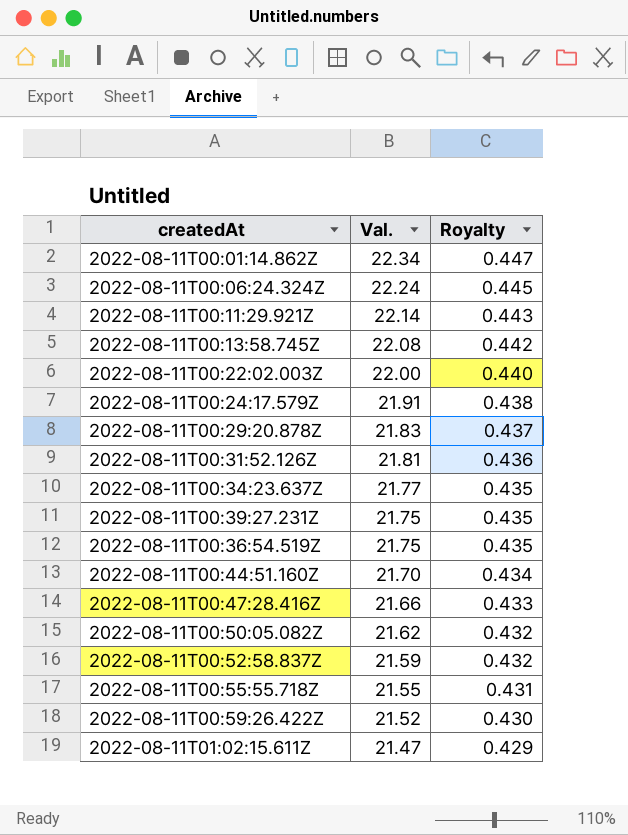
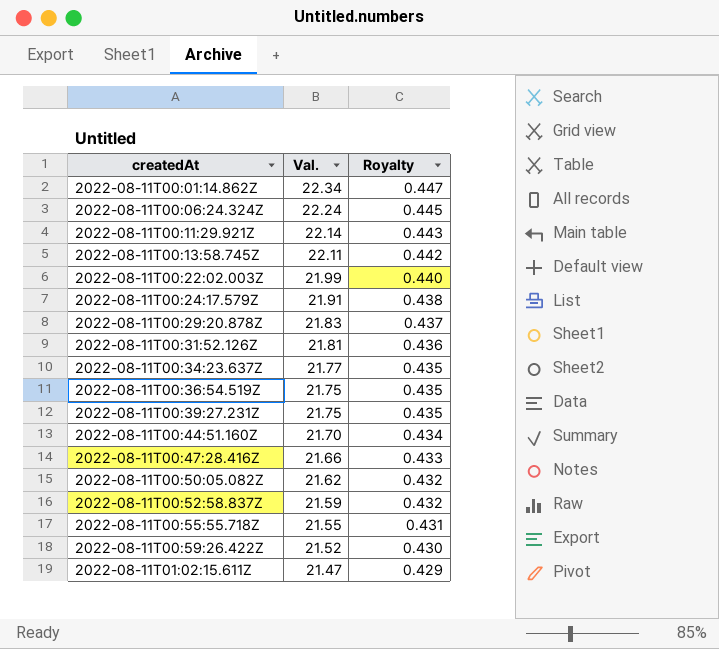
row order: Val. descending -> createdAt ascending
2022-08-11T00:13:58.745Z | Val.: 22.08 -> 22.11
2022-08-11T00:22:02.003Z | Val.: 22.00 -> 21.99

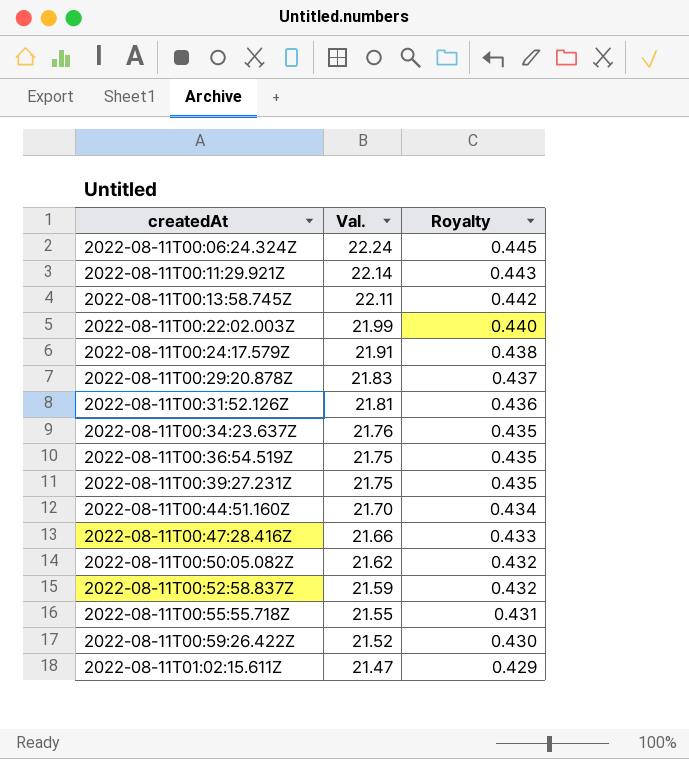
row 2022-08-11T00:01:14.862Z: 22.34 | 0.447 -> none
2022-08-11T00:34:23.637Z | Val.: 21.77 -> 21.76

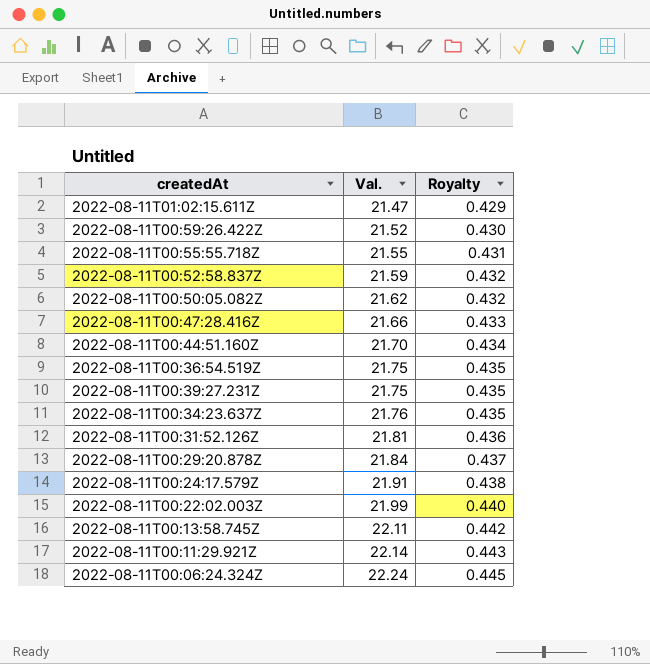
row order: createdAt ascending -> Val. ascending
2022-08-11T00:29:20.878Z | Val.: 21.83 -> 21.84

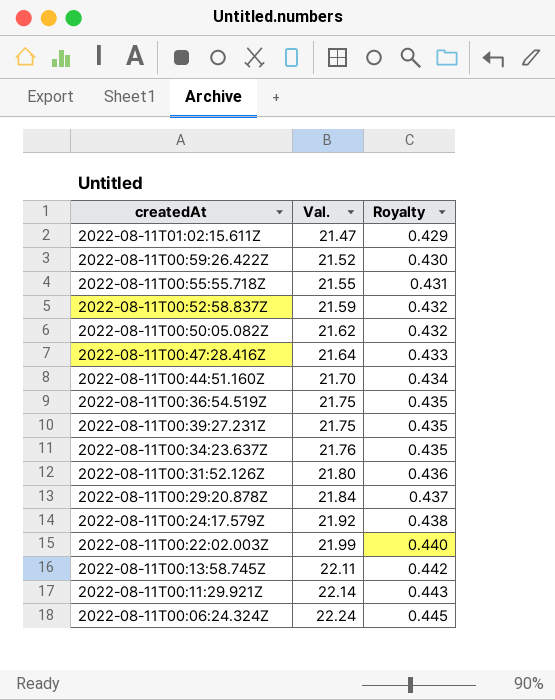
2022-08-11T00:47:28.416Z | Val.: 21.66 -> 21.64
2022-08-11T00:31:52.126Z | Val.: 21.81 -> 21.80
2022-08-11T00:24:17.579Z | Val.: 21.91 -> 21.92

